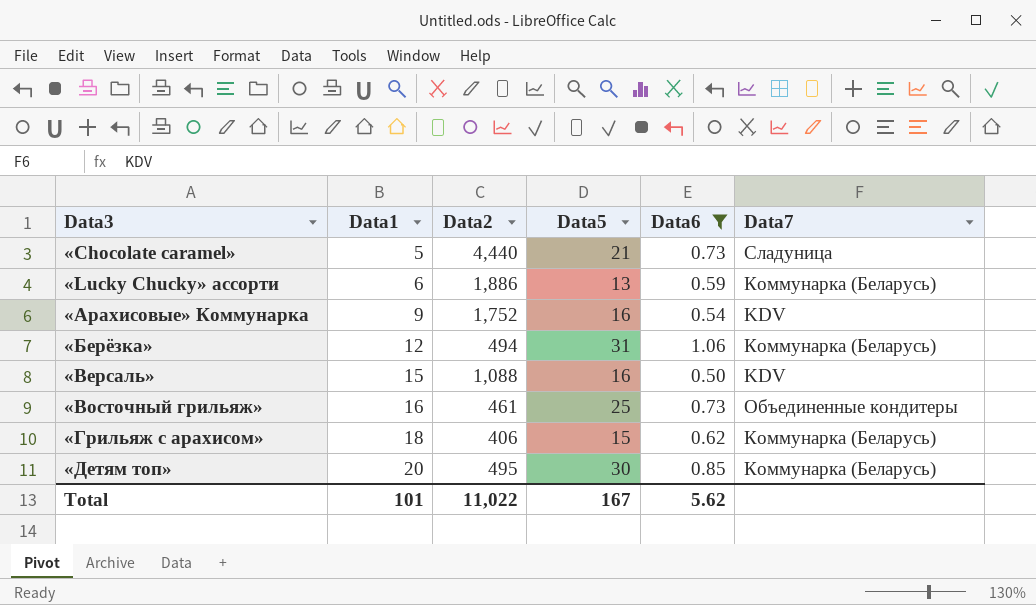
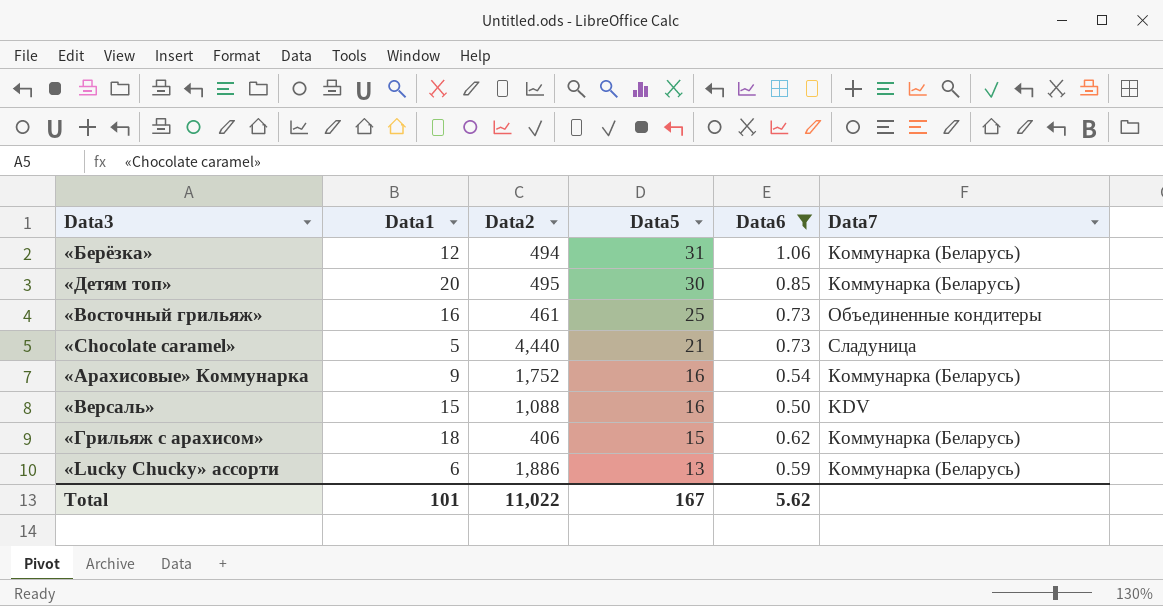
row order: Data3 ascending -> Data5 descending
«Арахисовые» Коммунарка | Data7: KDV -> Коммунарка (Беларусь)

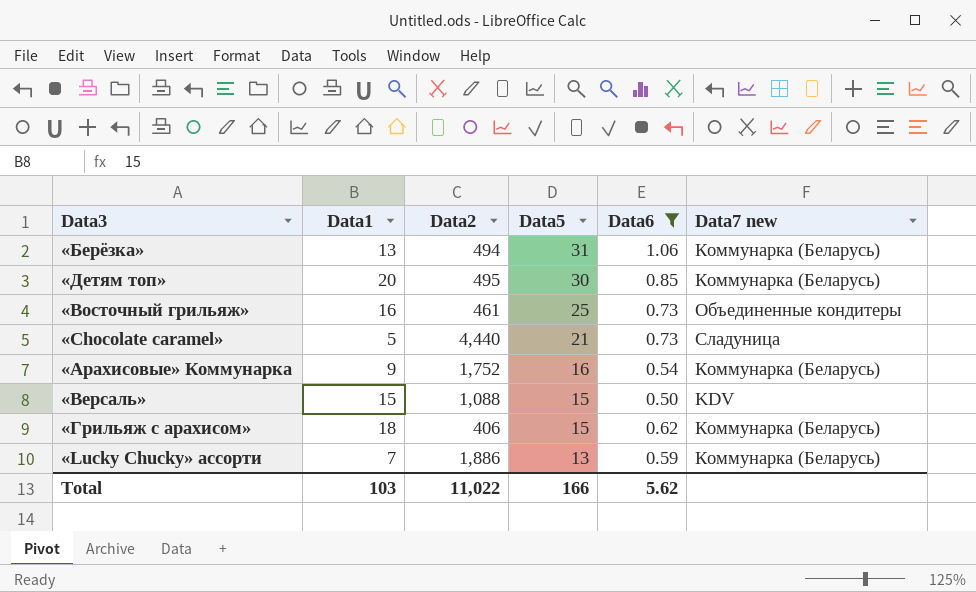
column name: Data7 -> Data7 new
«Берёзка» | Data1: 12 -> 13
«Версаль» | Data5: 16 -> 15
«Lucky Chucky» ассорти | Data1: 6 -> 7
Total | Data1: 101 -> 103
Total | Data5: 167 -> 166

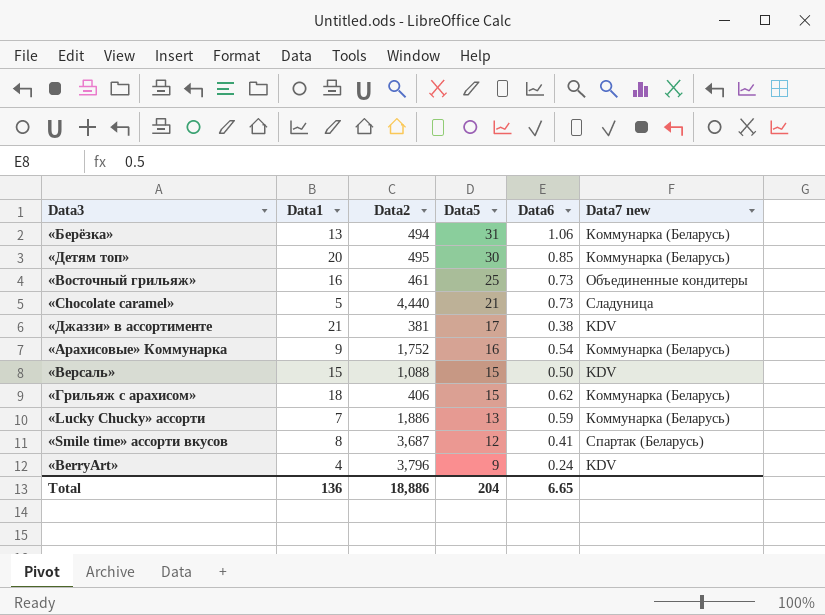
filter: Data6 >= 0.50 -> none
Total | Data1: 103 -> 136
Total | Data2: 11,022 -> 18,886
Total | Data5: 166 -> 204
Total | Data6: 5.62 -> 6.65

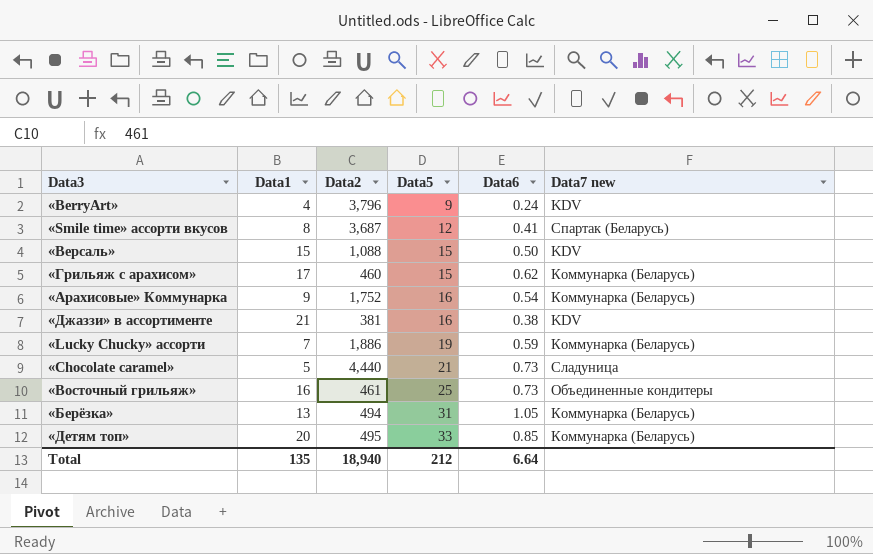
row order: Data5 descending -> Data5 ascending
«Грильяж с арахисом» | Data1: 18 -> 17
«Грильяж с арахисом» | Data2: 406 -> 460
«Джаззи» в ассортименте | Data5: 17 -> 16
«Lucky Chucky» ассорти | Data5: 13 -> 19
«Берёзка» | Data6: 1.06 -> 1.05
«Детям топ» | Data5: 30 -> 33
Total | Data1: 136 -> 135
Total | Data2: 18,886 -> 18,940
Total | Data5: 204 -> 212
Total | Data6: 6.65 -> 6.64

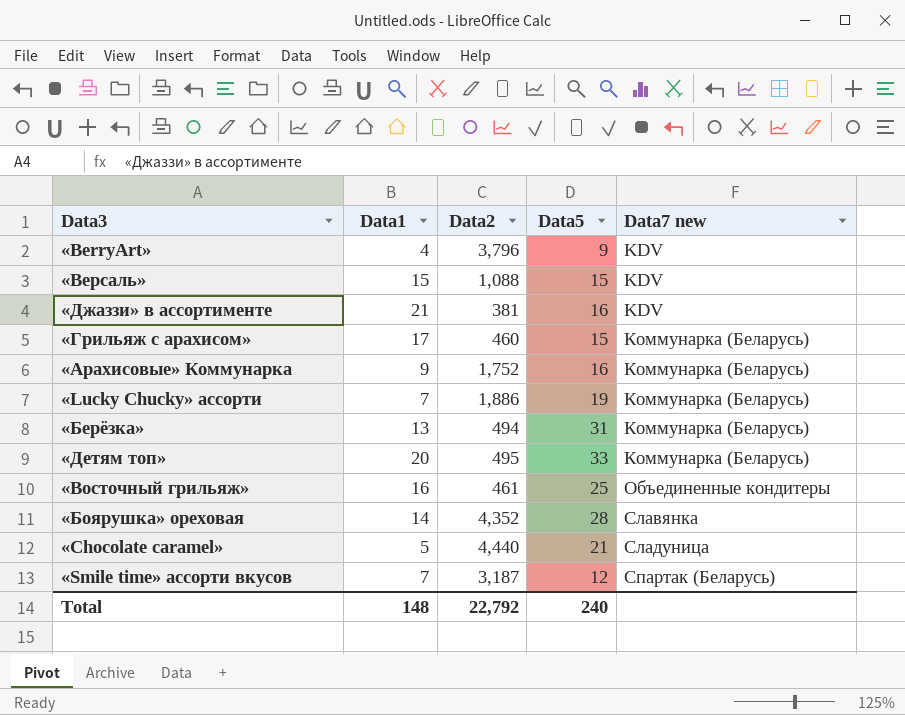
row order: Data5 ascending -> Data7 new ascending
column Data6 | position: 5 -> none
row «Боярушка» ореховая: none -> 14 | 4,352 | 28 | Славянка
«Smile time» ассорти вкусов | Data1: 8 -> 7
«Smile time» ассорти вкусов | Data2: 3,687 -> 3,187
Total | Data1: 135 -> 148
Total | Data2: 18,940 -> 22,792
Total | Data5: 212 -> 240

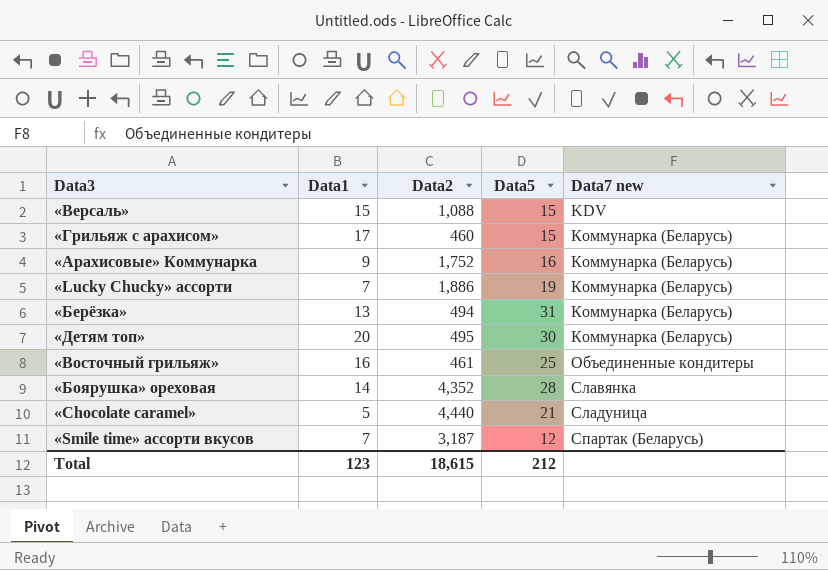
row «BerryArt»: 4 | 3,796 | 9 | KDV -> none
row «Джаззи» в ассортименте: 21 | 381 | 16 | KDV -> none
«Детям топ» | Data5: 33 -> 30
Total | Data1: 148 -> 123
Total | Data2: 22,792 -> 18,615
Total | Data5: 240 -> 212

